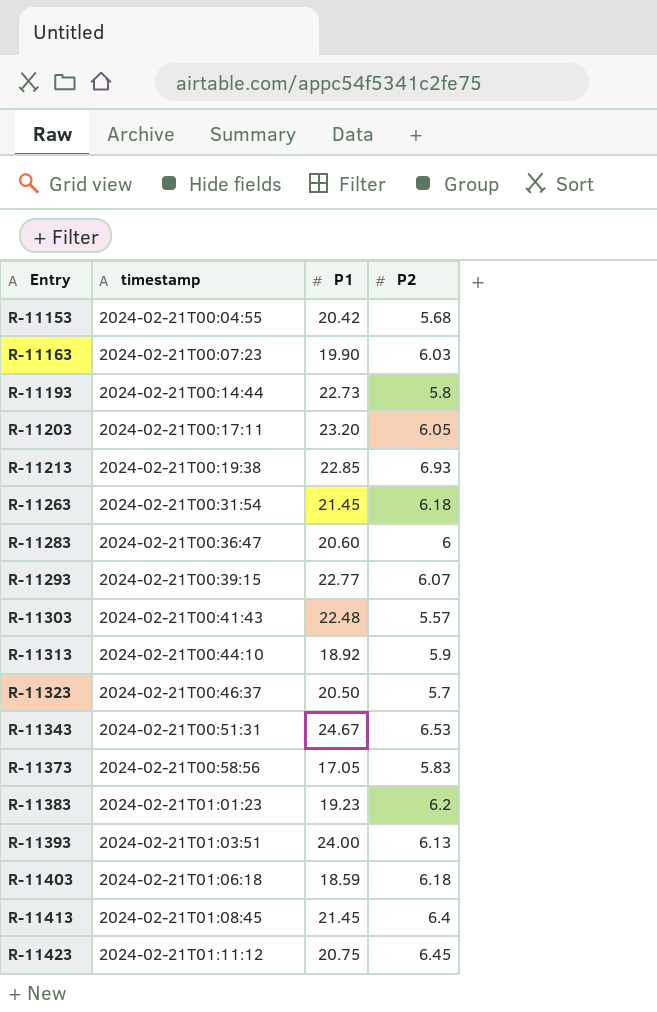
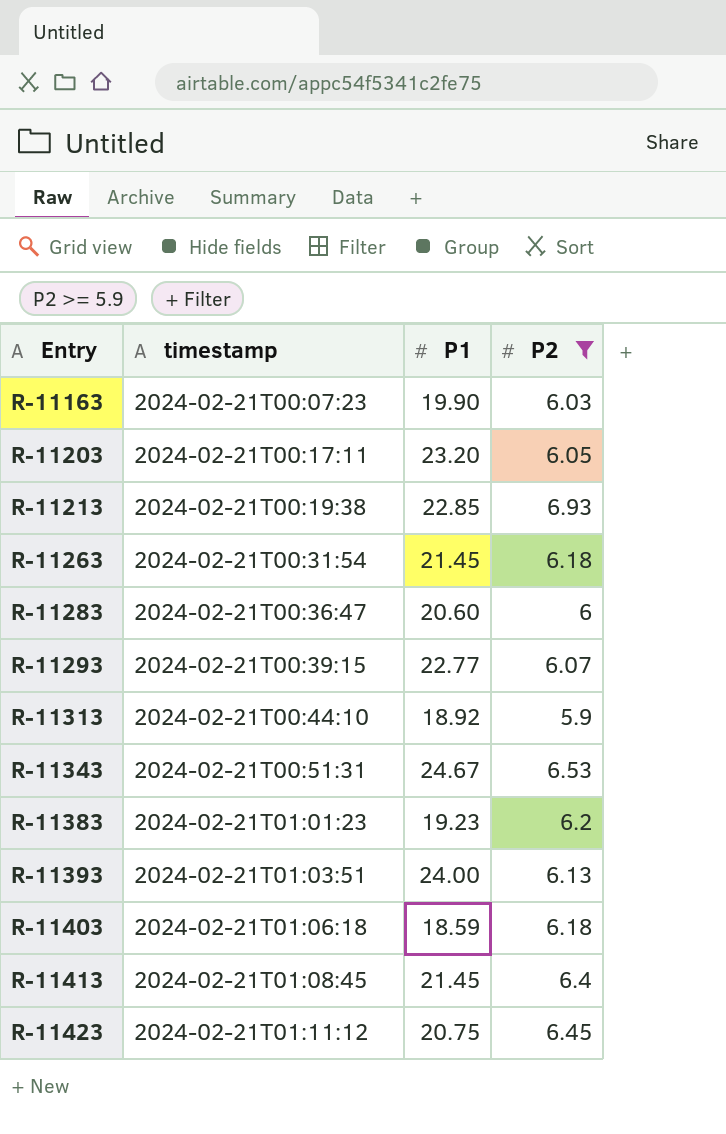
filter: none -> P2 >= 5.9

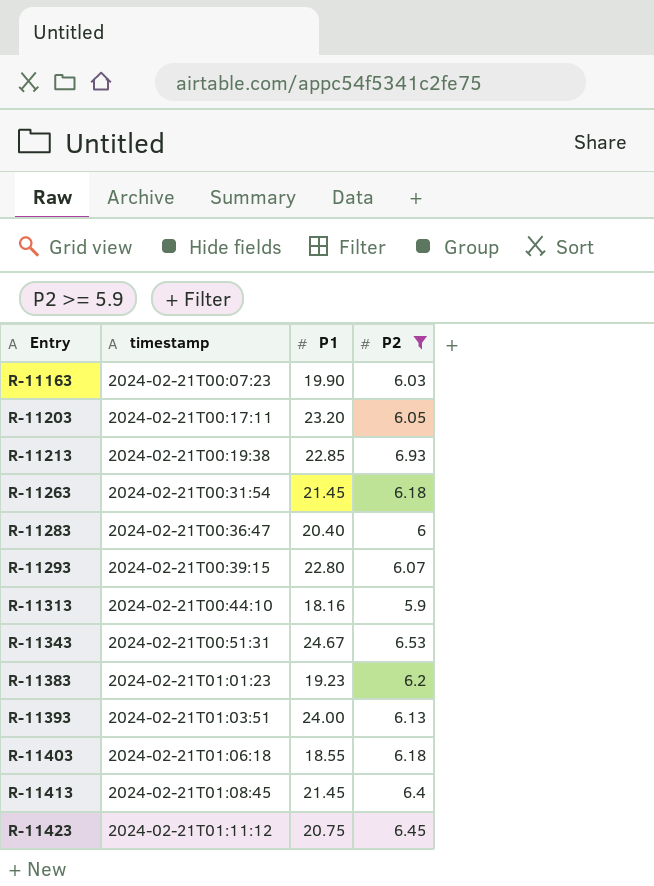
R-11283 | P1: 20.60 -> 20.40
R-11293 | P1: 22.77 -> 22.80
R-11313 | P1: 18.92 -> 18.16
R-11403 | P1: 18.59 -> 18.55

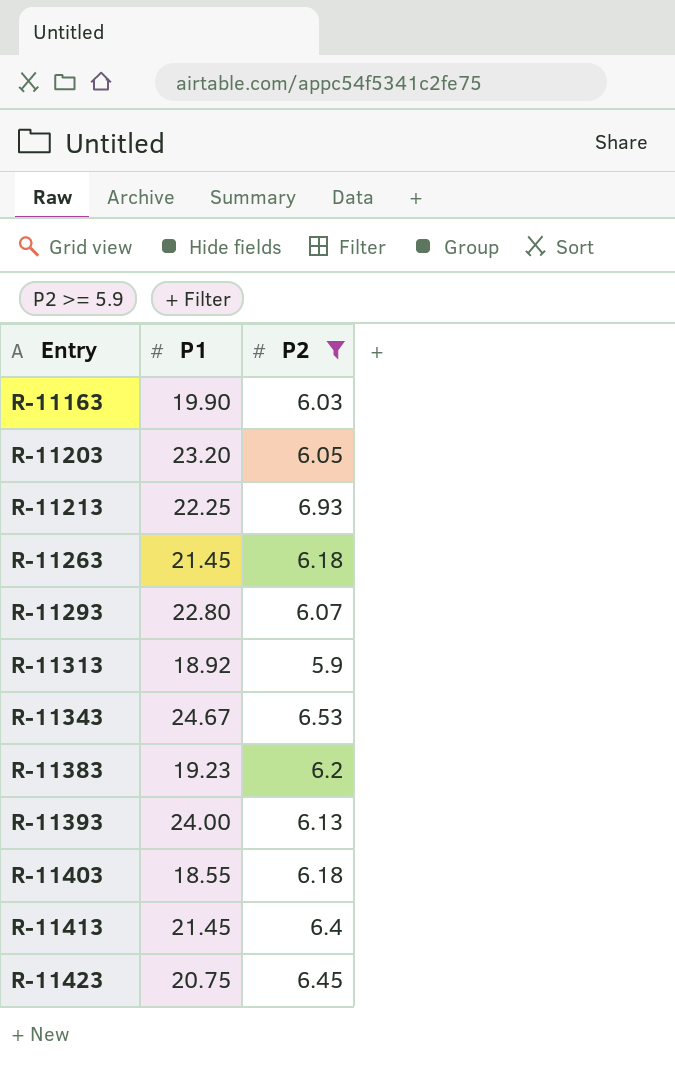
column timestamp | position: 2 -> none
row R-11283: 2024-02-21T00:36:47 | 20.40 | 6 -> none
R-11213 | P1: 22.85 -> 22.25
R-11313 | P1: 18.16 -> 18.92

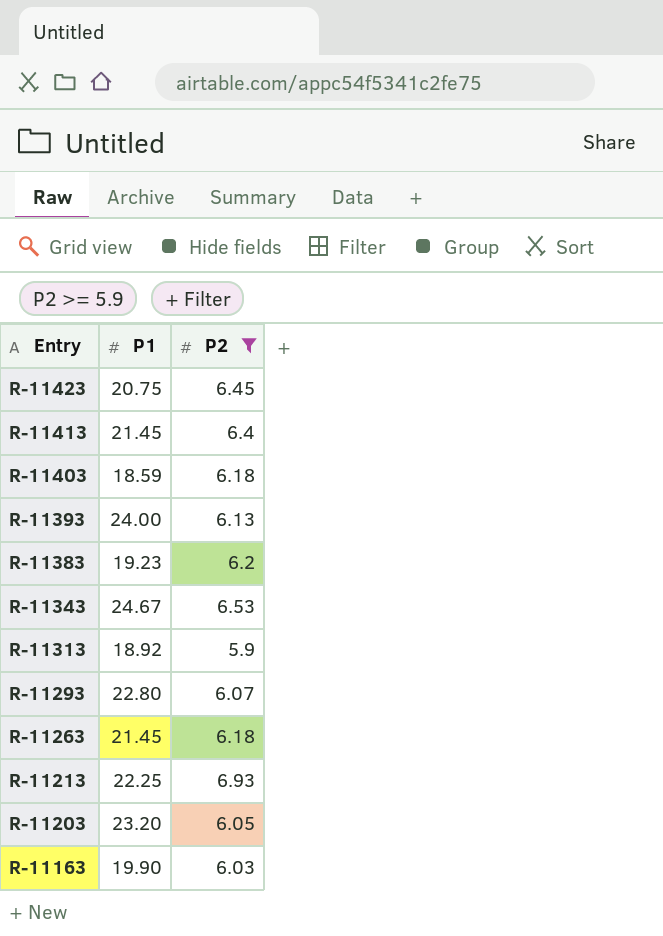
row order: Entry ascending -> Entry descending
R-11403 | P1: 18.55 -> 18.59

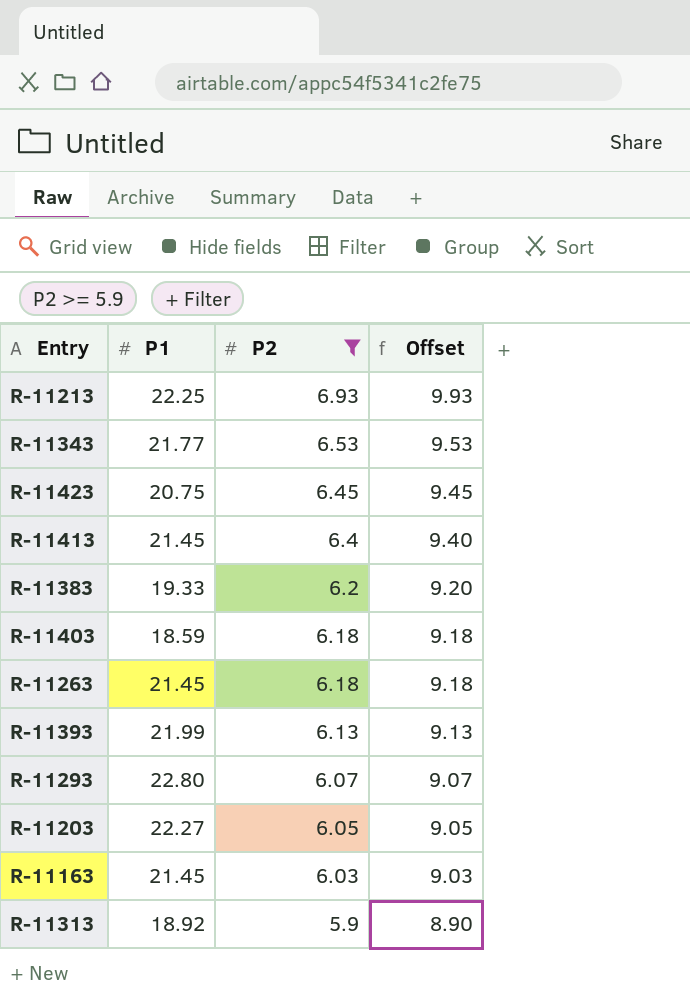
row order: Entry descending -> P2 descending
column Offset | formula: none -> [P2] + 3
R-11343 | P1: 24.67 -> 21.77
R-11383 | P1: 19.23 -> 19.33
R-11393 | P1: 24.00 -> 21.99
R-11203 | P1: 23.20 -> 22.27
R-11163 | P1: 19.90 -> 21.45

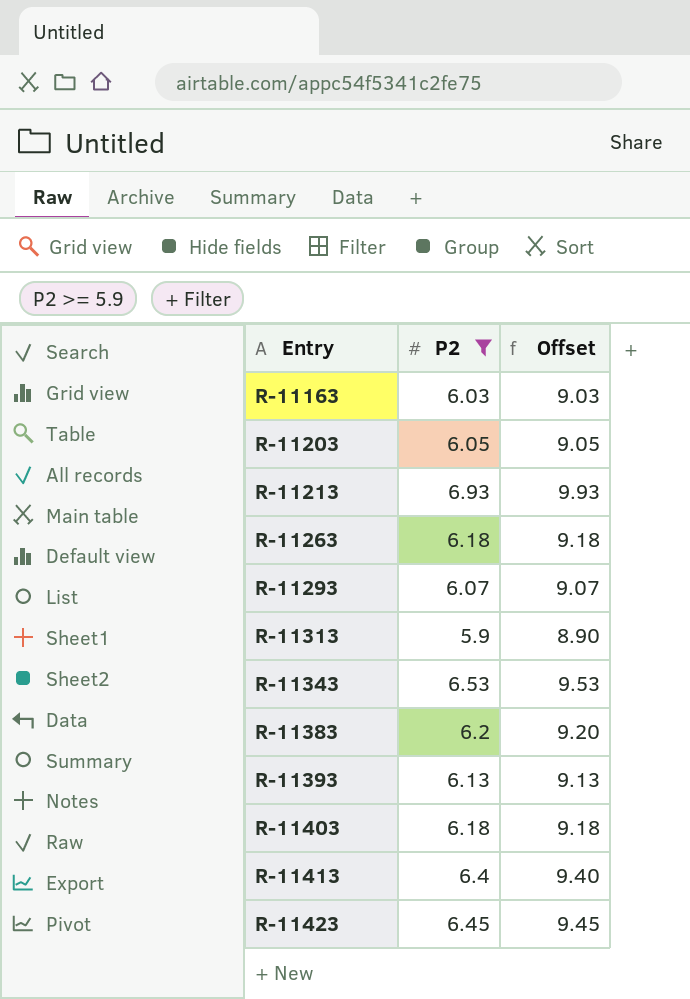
row order: P2 descending -> Entry ascending
column P1 | position: 2 -> none

